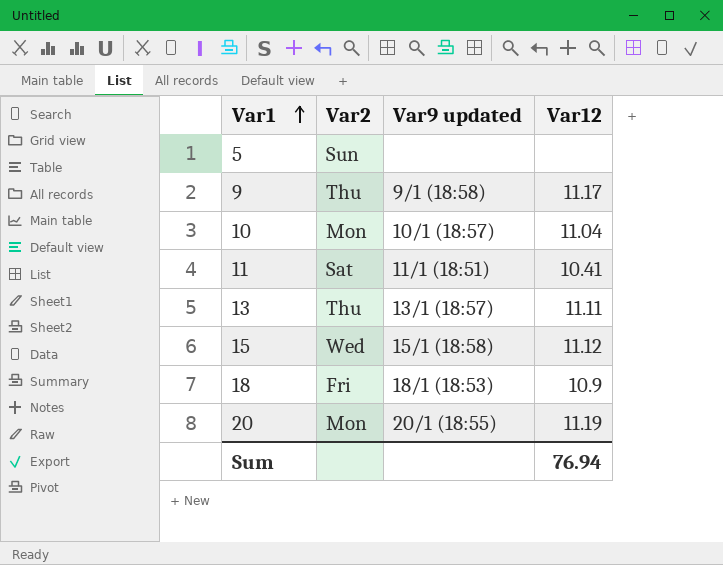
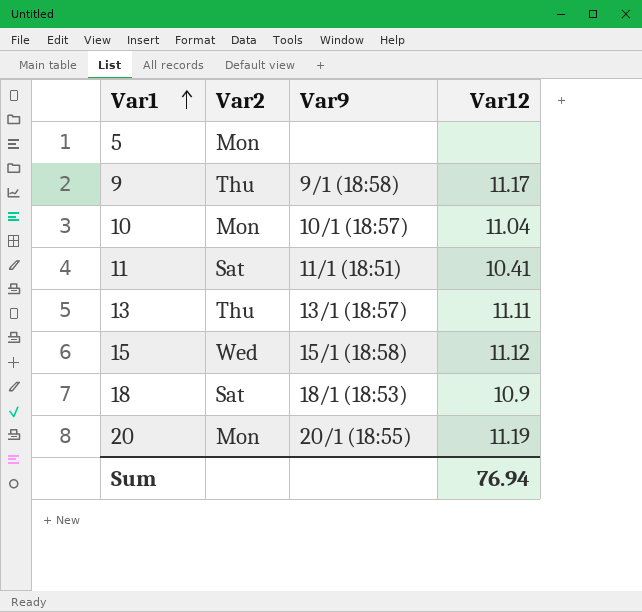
column name: Var9 updated -> Var9
5 | Var2: Sun -> Mon
18 | Var2: Fri -> Sat

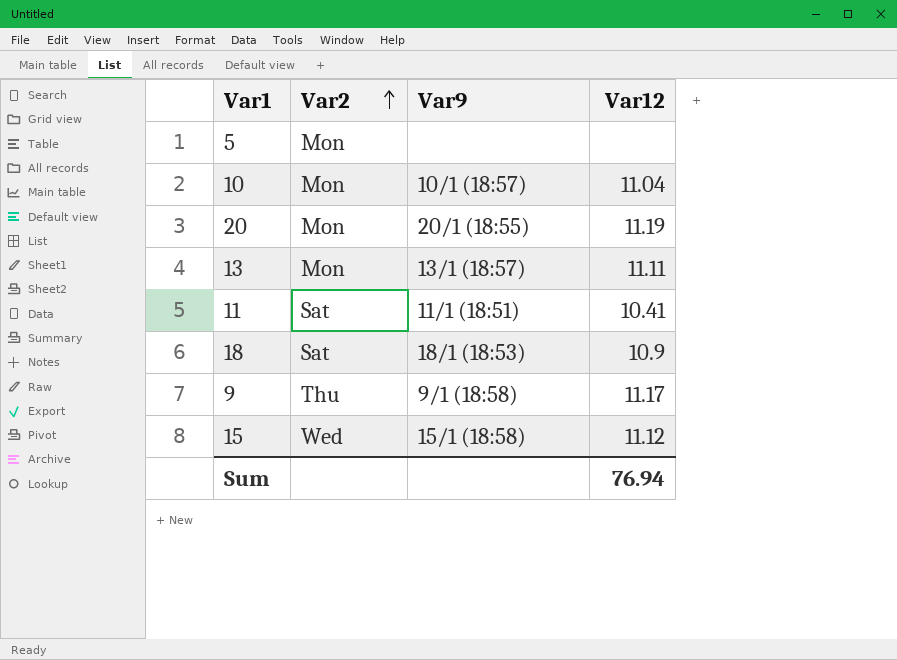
row order: Var1 ascending -> Var2 ascending
13 | Var2: Thu -> Mon

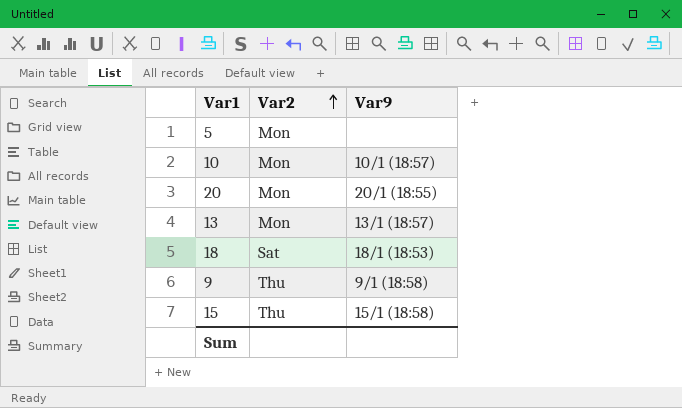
column Var12 | position: 4 -> none
row 11: Sat | 11/1 (18:51) | 10.41 -> none
15 | Var2: Wed -> Thu

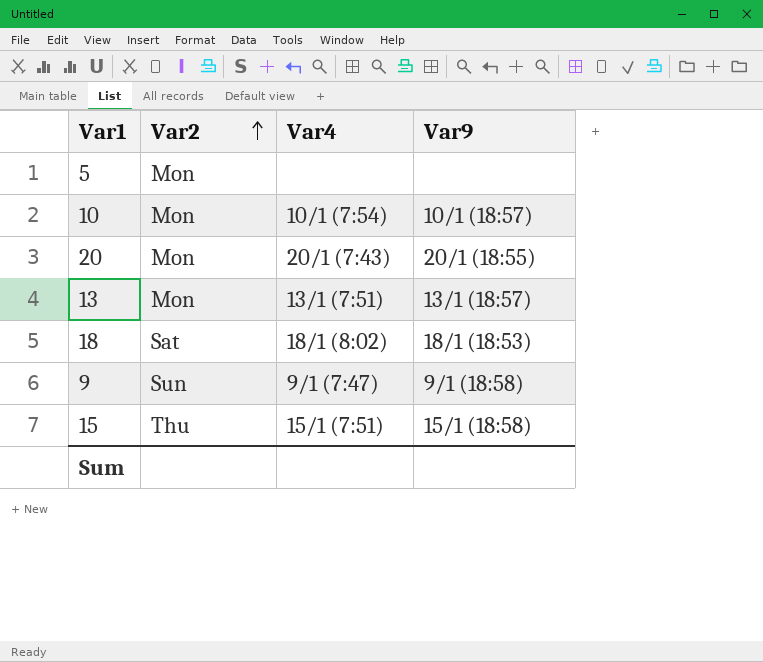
column Var4 | position: none -> 3
9 | Var2: Thu -> Sun

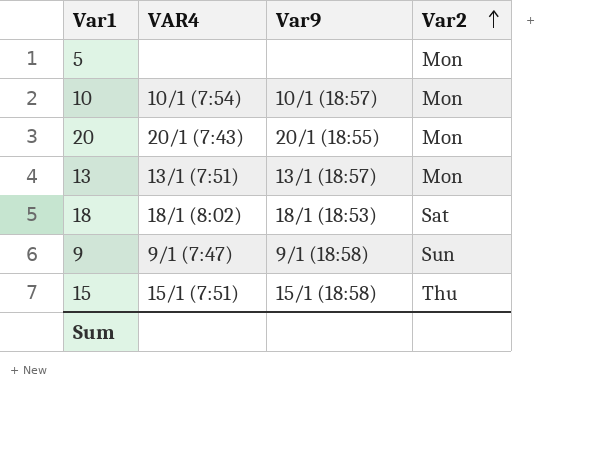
column name: Var4 -> VAR4
column Var2 | position: 2 -> 4

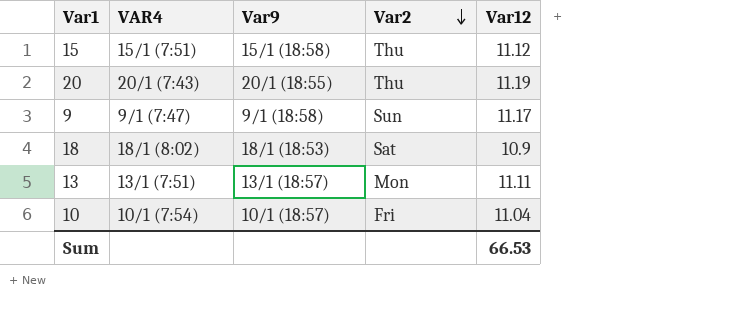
row order: Var2 ascending -> Var2 descending
column Var12 | position: none -> 5
row 5: none | none | Mon -> none
20 | Var2: Mon -> Thu
10 | Var2: Mon -> Fri

